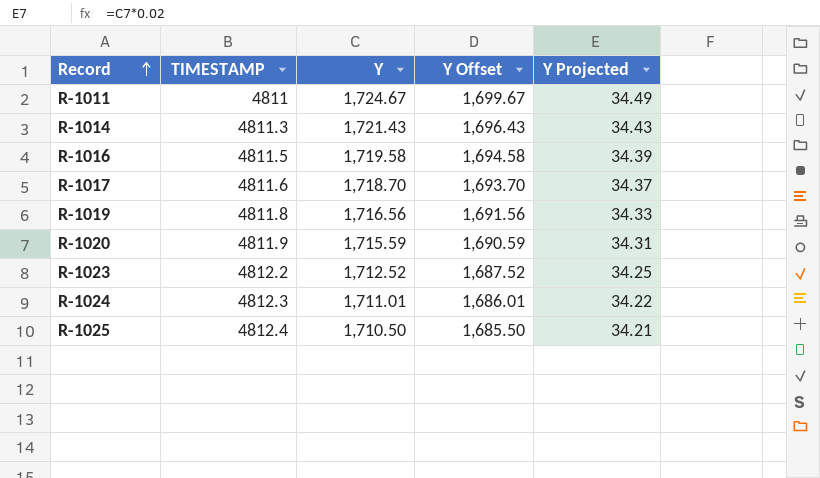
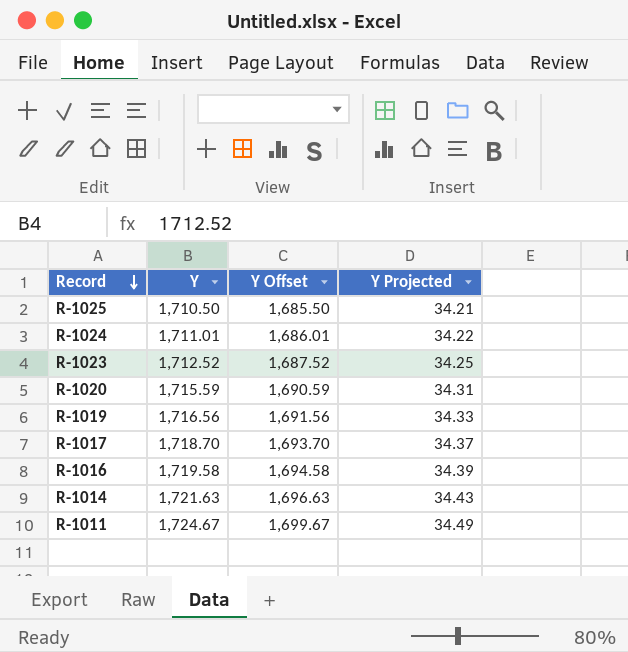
row order: Record ascending -> Record descending
column TIMESTAMP | position: 2 -> none
R-1014 | Y: 1,721.43 -> 1,721.63
R-1014 | Y Offset: 1,696.43 -> 1,696.63

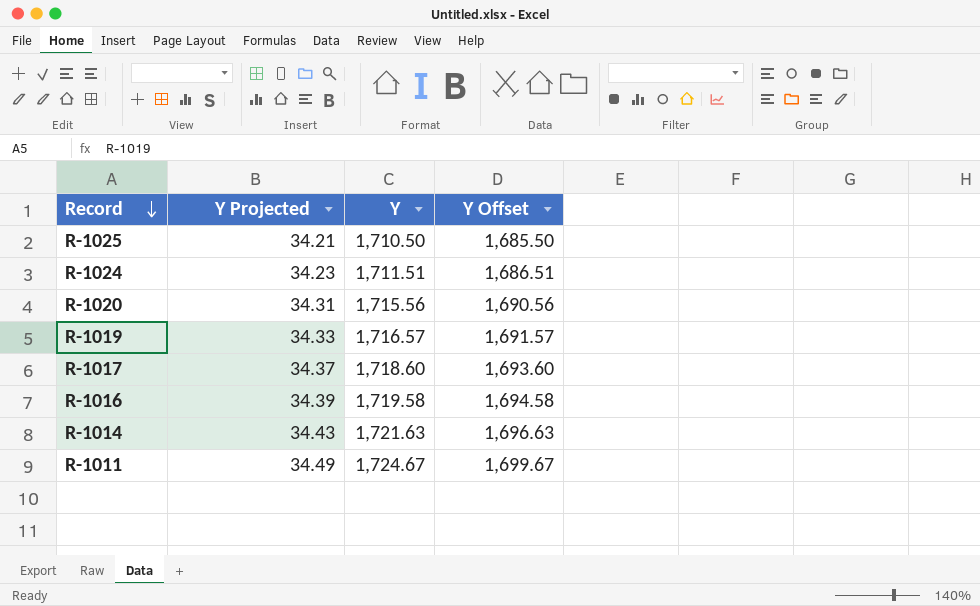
column Y Projected | position: 4 -> 2
row R-1023: 1,712.52 | 1,687.52 | 34.25 -> none
R-1024 | Y Projected: 34.22 -> 34.23
R-1024 | Y: 1,711.01 -> 1,711.51
R-1024 | Y Offset: 1,686.01 -> 1,686.51
R-1020 | Y: 1,715.59 -> 1,715.56
R-1020 | Y Offset: 1,690.59 -> 1,690.56
R-1019 | Y: 1,716.56 -> 1,716.57
R-1019 | Y Offset: 1,691.56 -> 1,691.57
R-1017 | Y: 1,718.70 -> 1,718.60
R-1017 | Y Offset: 1,693.70 -> 1,693.60

